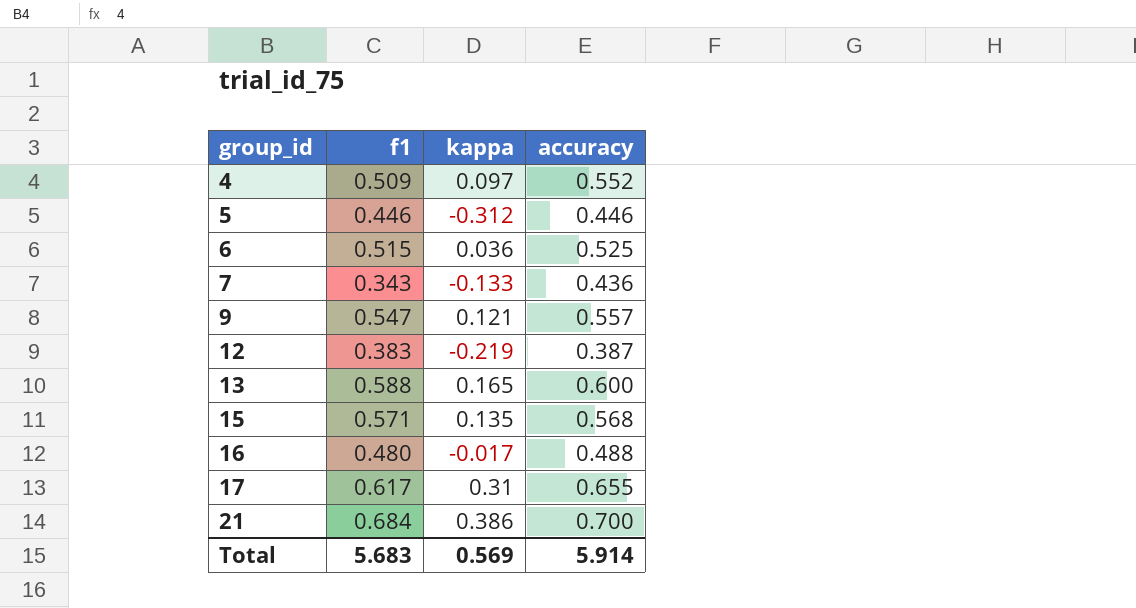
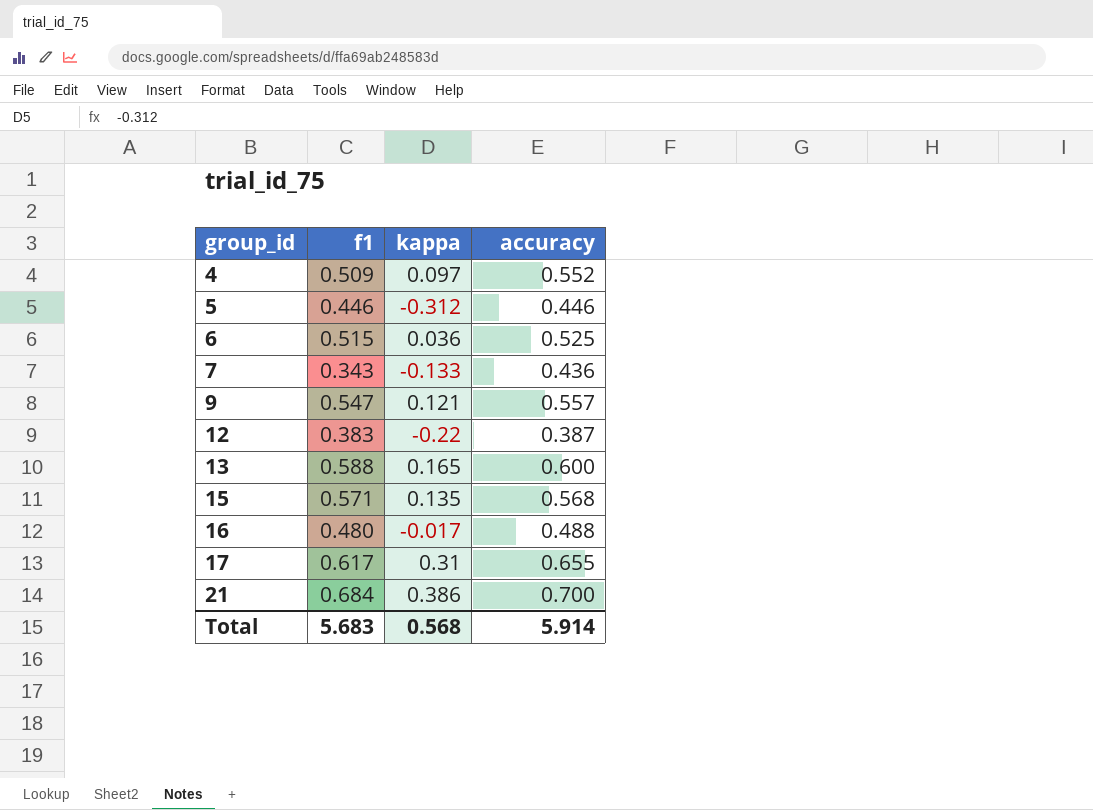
12 | kappa: -0.219 -> -0.22
Total | kappa: 0.569 -> 0.568

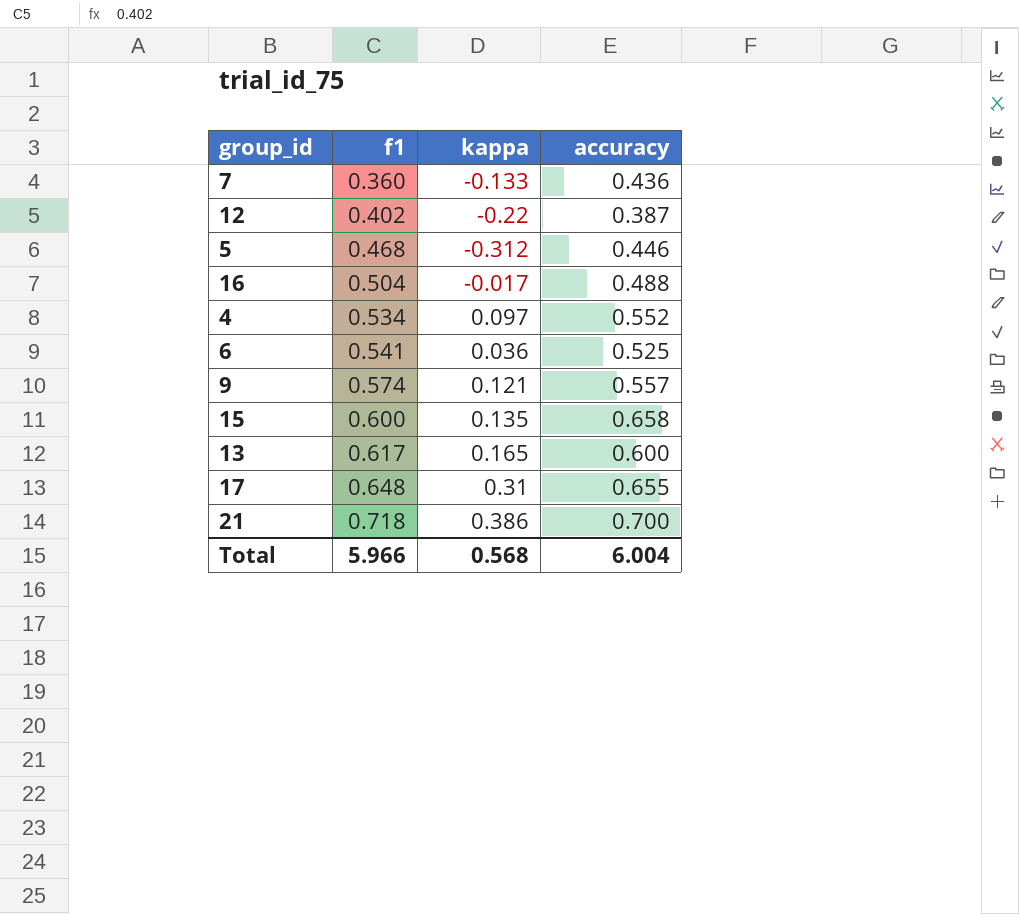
row order: group_id ascending -> f1 ascending
7 | f1: 0.343 -> 0.360
12 | f1: 0.383 -> 0.402
5 | f1: 0.446 -> 0.468
16 | f1: 0.480 -> 0.504
4 | f1: 0.509 -> 0.534
6 | f1: 0.515 -> 0.541
9 | f1: 0.547 -> 0.574
15 | f1: 0.571 -> 0.600
15 | accuracy: 0.568 -> 0.658
13 | f1: 0.588 -> 0.617
17 | f1: 0.617 -> 0.648
21 | f1: 0.684 -> 0.718
Total | f1: 5.683 -> 5.966
Total | accuracy: 5.914 -> 6.004

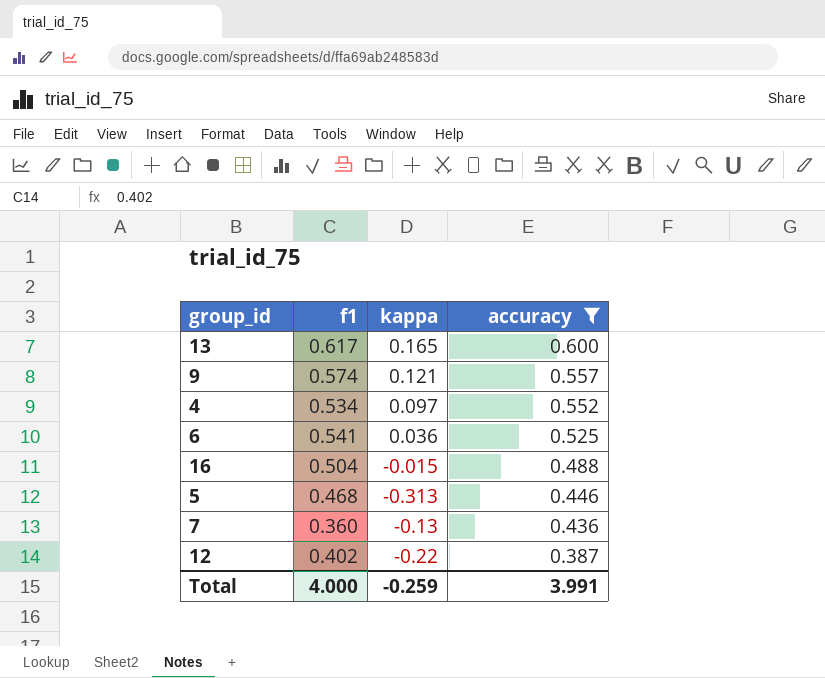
filter: none -> accuracy <= 0.600
row order: f1 ascending -> accuracy descending
16 | kappa: -0.017 -> -0.015
5 | kappa: -0.312 -> -0.313
7 | kappa: -0.133 -> -0.13
Total | f1: 5.966 -> 4.000
Total | kappa: 0.568 -> -0.259
Total | accuracy: 6.004 -> 3.991

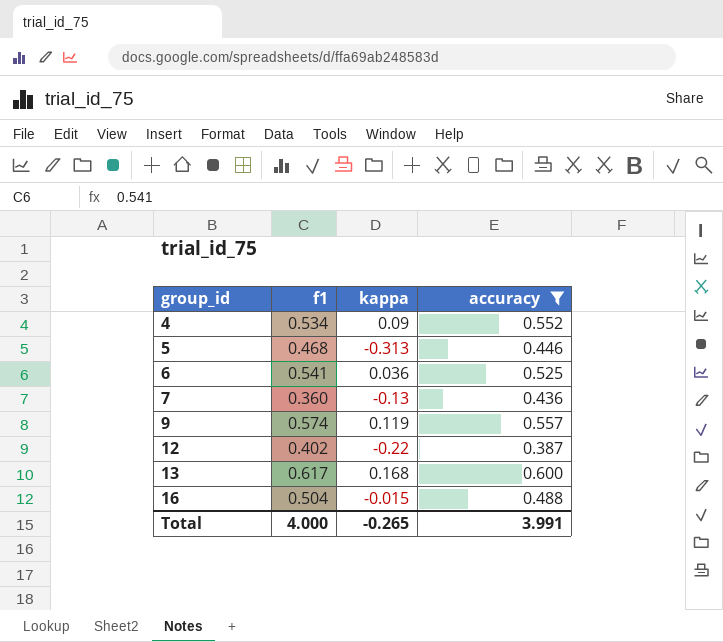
row order: accuracy descending -> group_id ascending
4 | kappa: 0.097 -> 0.09
9 | kappa: 0.121 -> 0.119
13 | kappa: 0.165 -> 0.168
Total | kappa: -0.259 -> -0.265

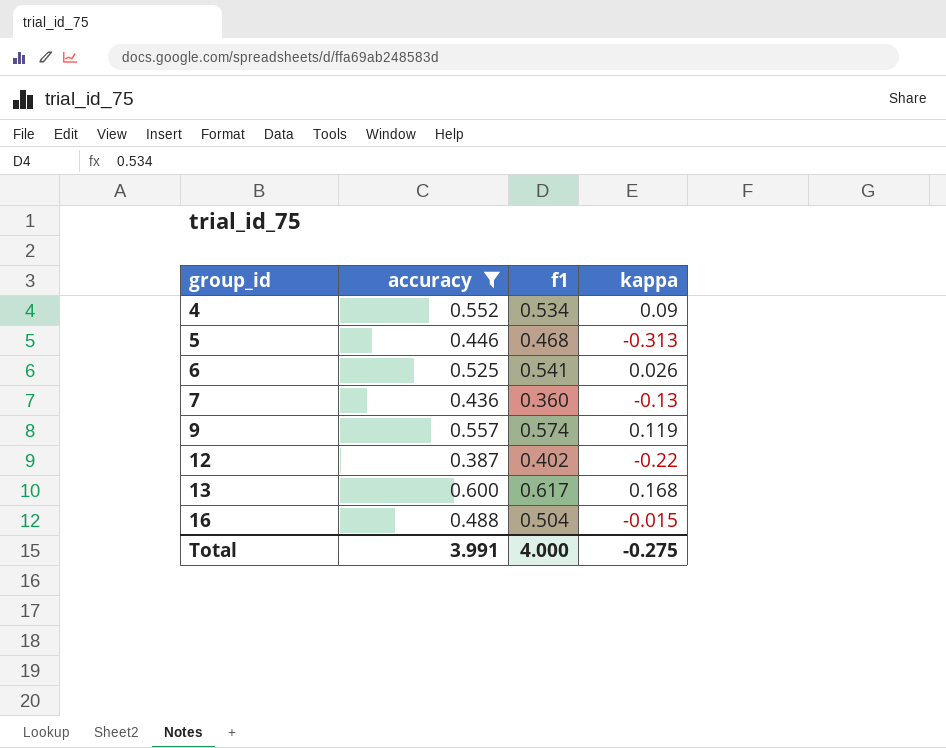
column accuracy | position: 4 -> 2
6 | kappa: 0.036 -> 0.026
Total | kappa: -0.265 -> -0.275

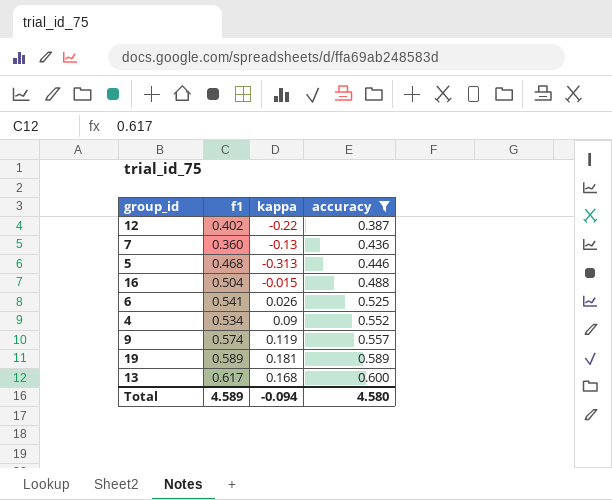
row order: group_id ascending -> accuracy ascending
column accuracy | position: 2 -> 4
row 19: none -> 0.589 | 0.181 | 0.589
Total | f1: 4.000 -> 4.589
Total | kappa: -0.275 -> -0.094
Total | accuracy: 3.991 -> 4.580

